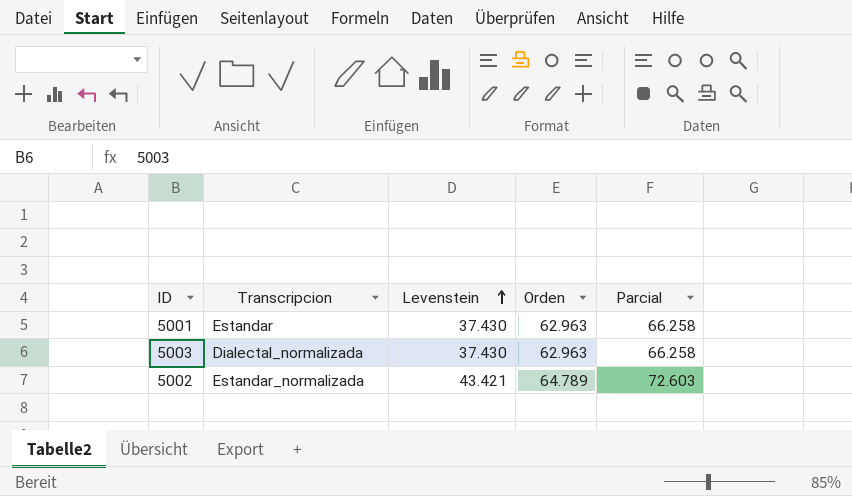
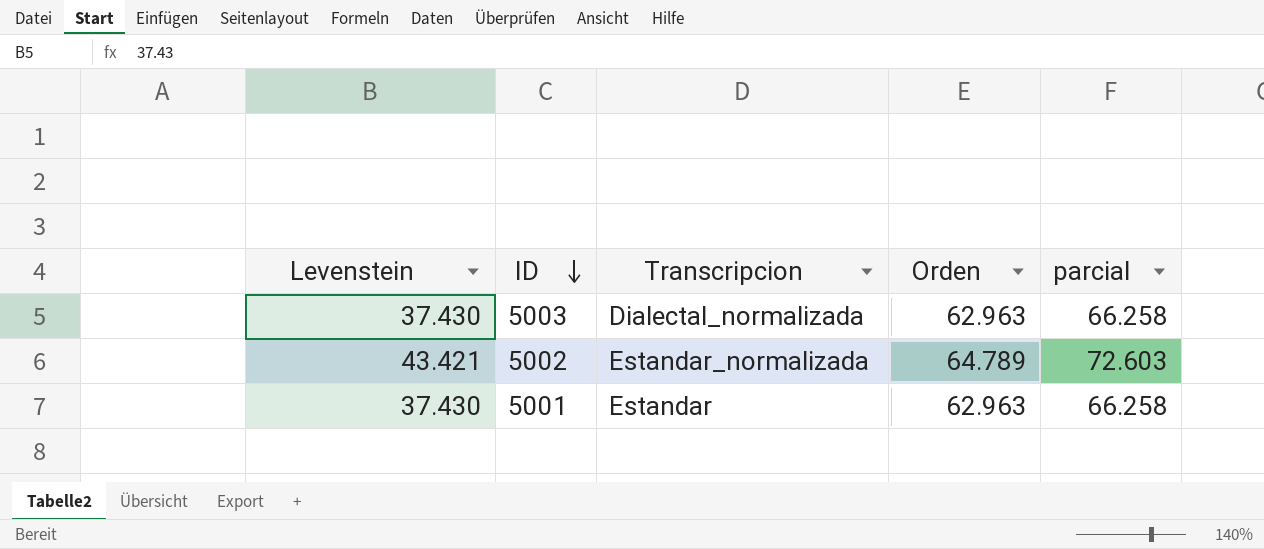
row order: Levenstein ascending -> ID descending
column Levenstein | position: 3 -> 1
column name: Parcial -> parcial

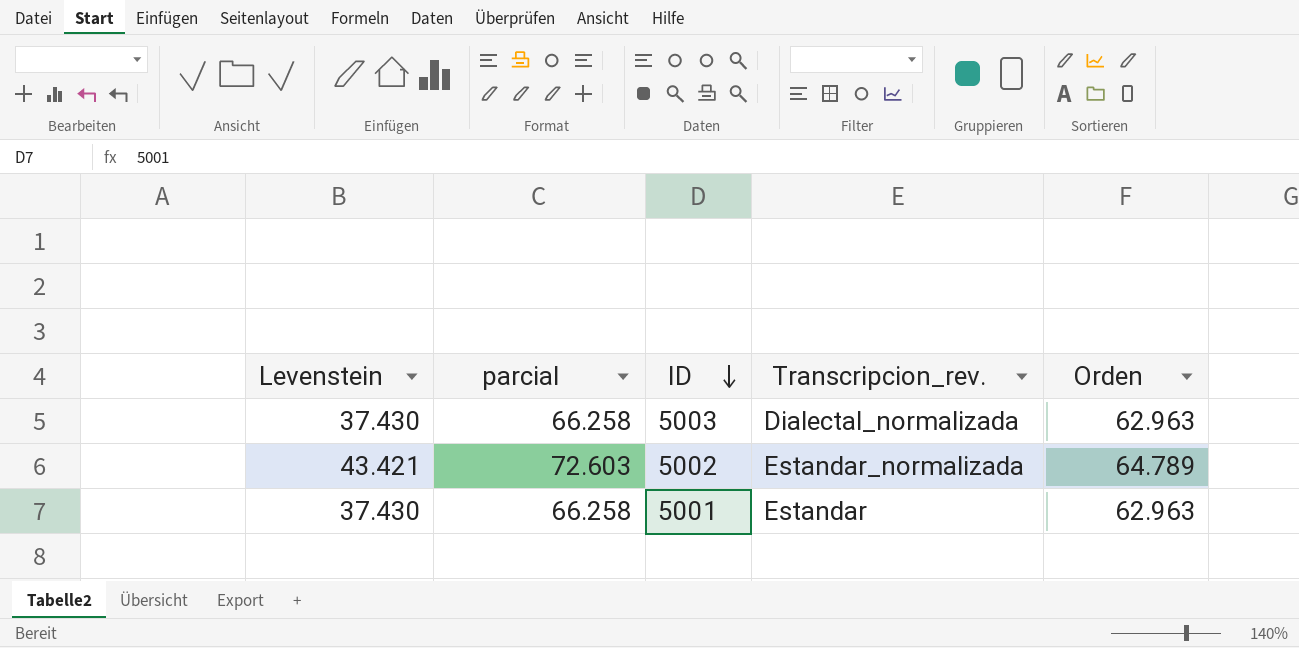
column parcial | position: 5 -> 2
column name: Transcripcion -> Transcripcion_rev.

